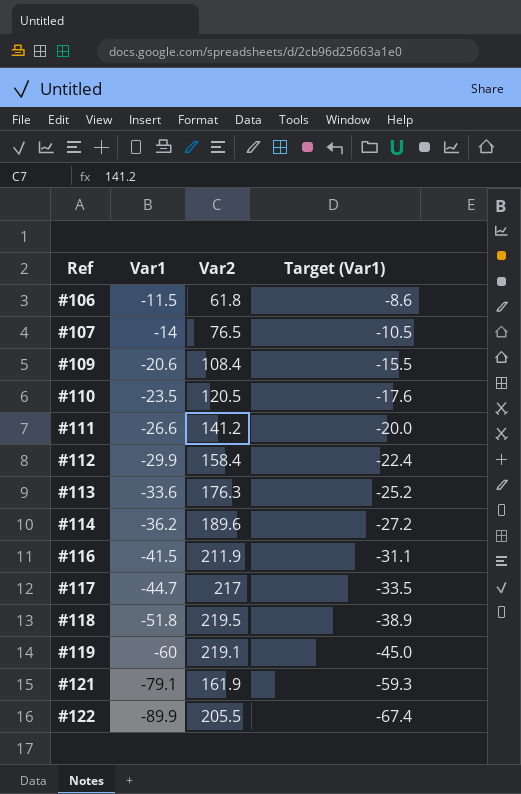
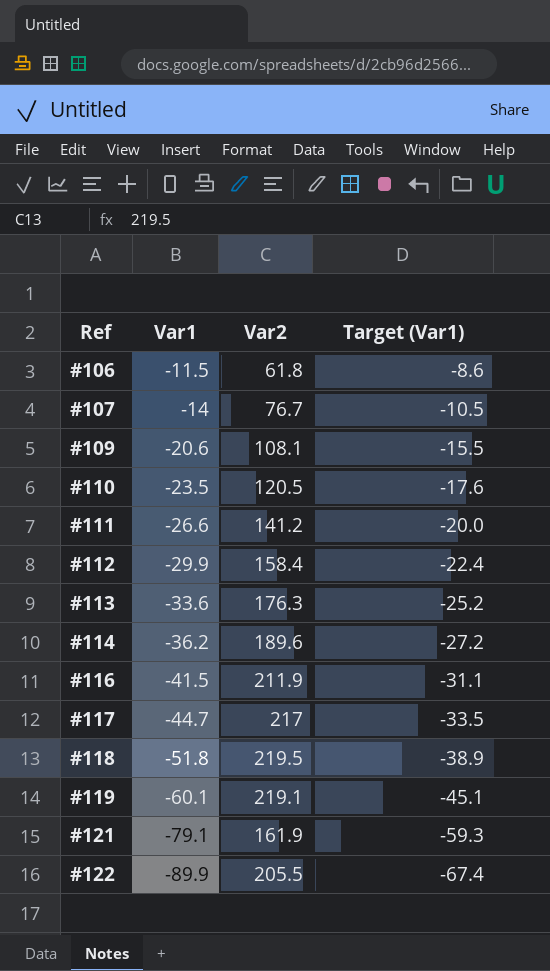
#107 | Var2: 76.5 -> 76.7
#109 | Var2: 108.4 -> 108.1
#119 | Var1: -60 -> -60.1
#119 | Target (Var1): -45.0 -> -45.1

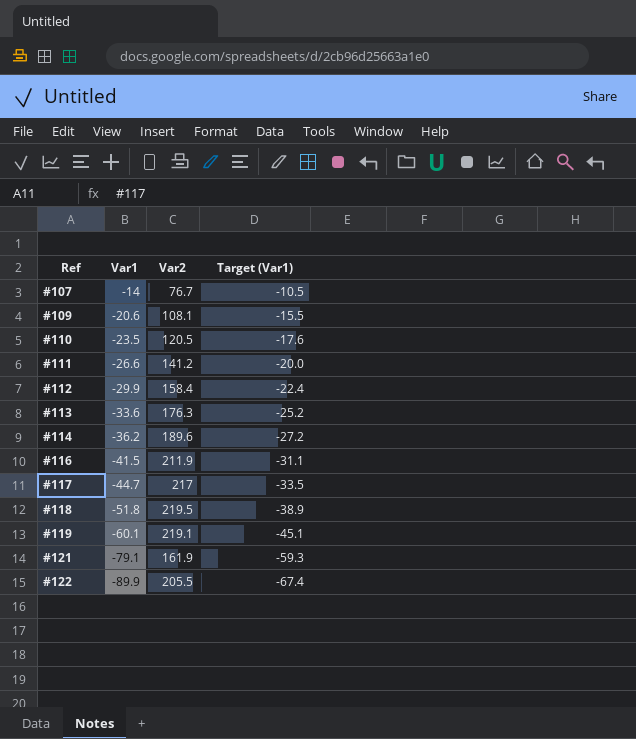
row #106: -11.5 | 61.8 | -8.6 -> none

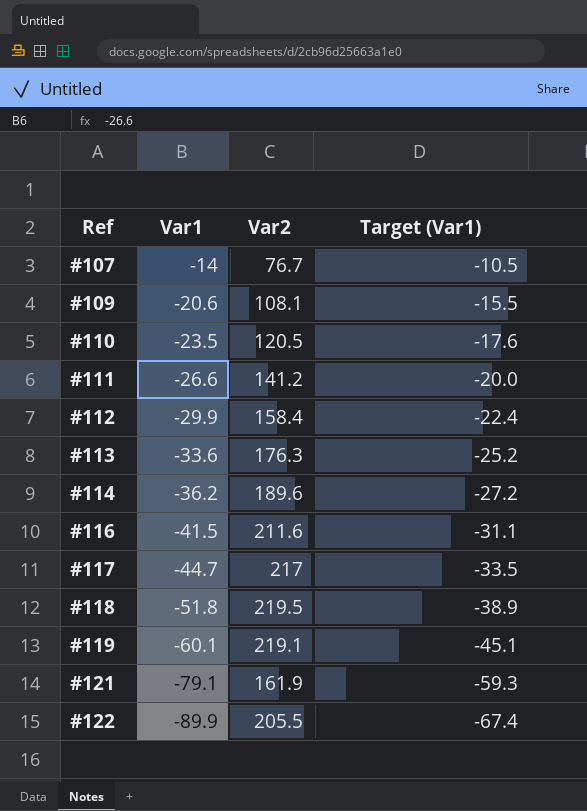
#116 | Var2: 211.9 -> 211.6

